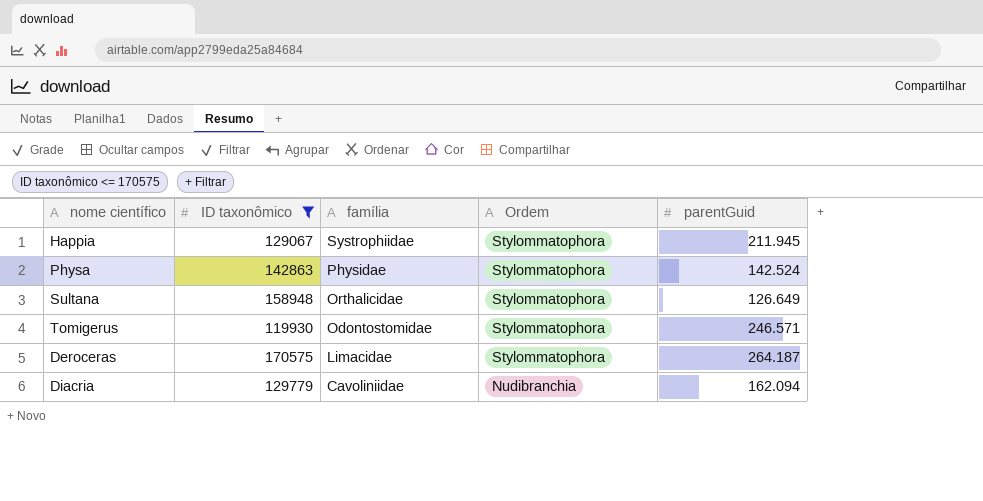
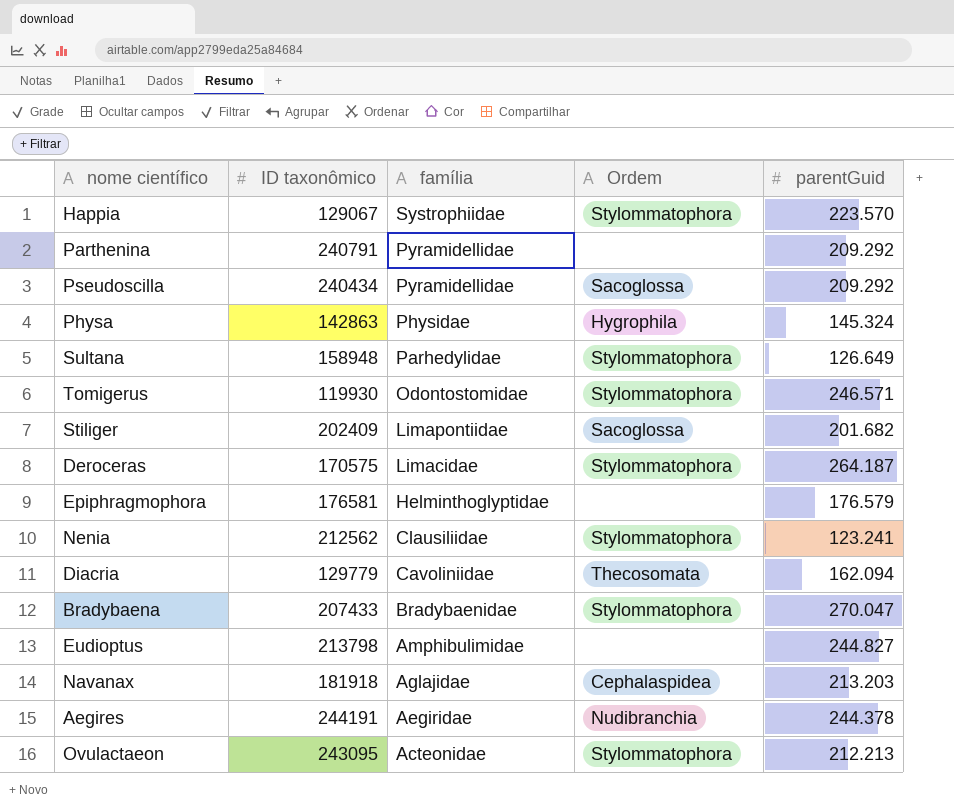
filter: ID taxonômico <= 170575 -> none
Happia | parentGuid: 211.945 -> 223.570
Physa | Ordem: Stylommatophora -> Hygrophila
Physa | parentGuid: 142.524 -> 145.324
Sultana | família: Orthalicidae -> Parhedylidae
Diacria | Ordem: Nudibranchia -> Thecosomata

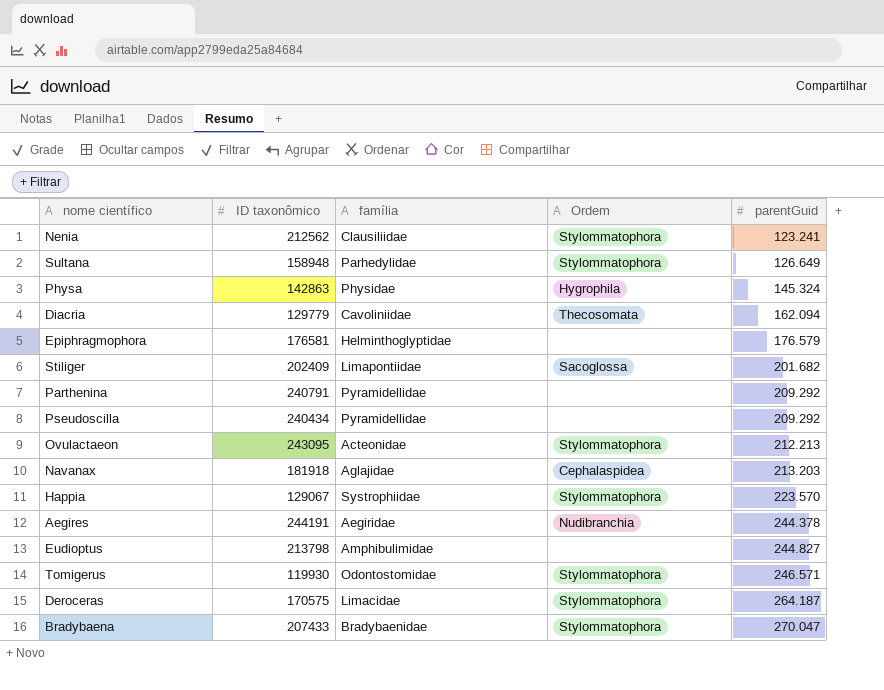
row order: família descending -> parentGuid ascending
Pseudoscilla | Ordem: Sacoglossa -> none

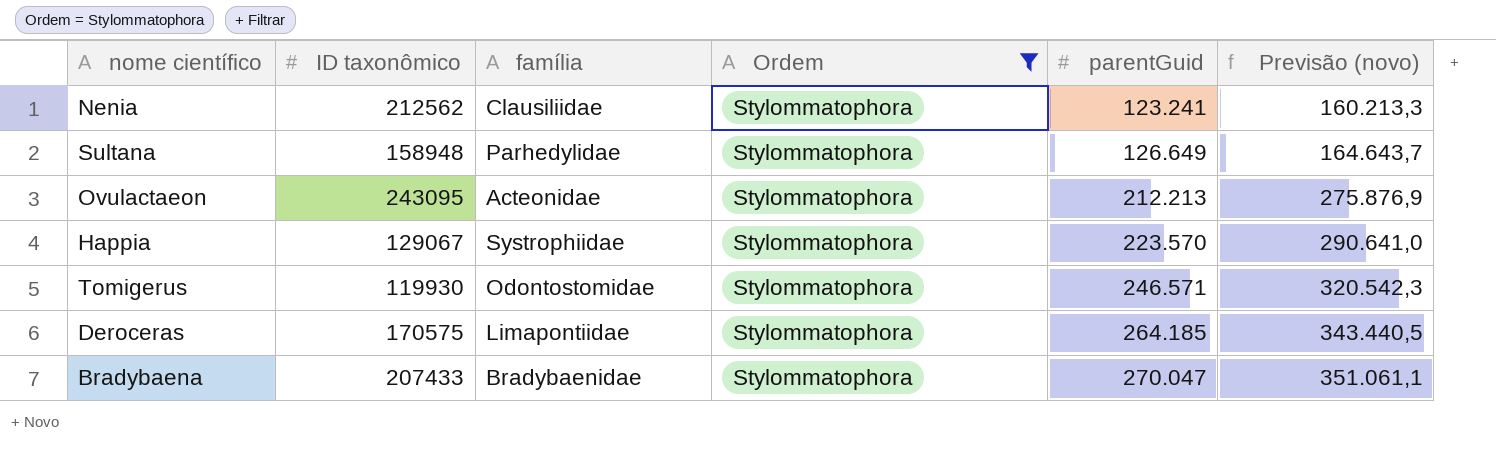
filter: none -> Ordem = Stylommatophora
column Previsão (novo) | formula: none -> [parentGuid] * 1,3
Deroceras | família: Limacidae -> Limapontiidae
Deroceras | parentGuid: 264.187 -> 264.185

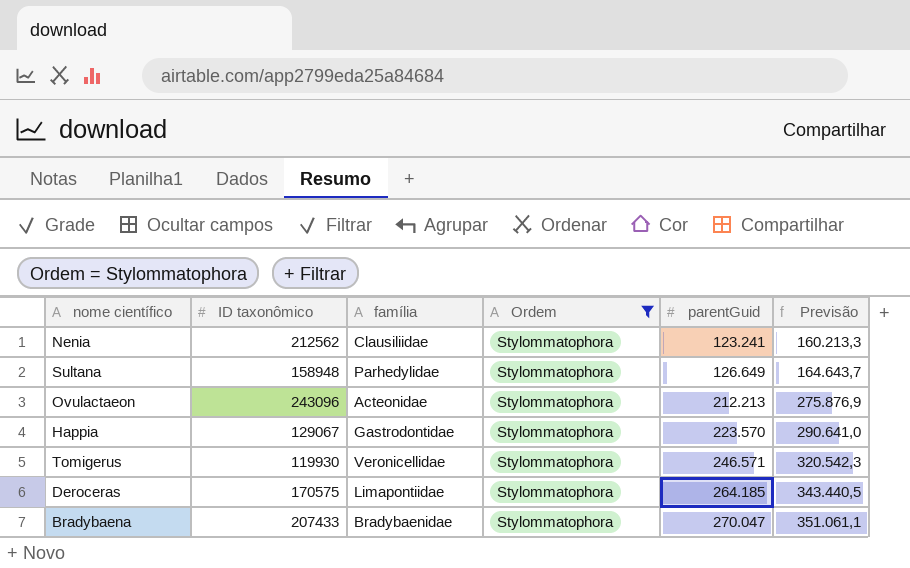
column name: Previsão (novo) -> Previsão
Ovulactaeon | ID taxonômico: 243095 -> 243096
Happia | família: Systrophiidae -> Gastrodontidae
Tomigerus | família: Odontostomidae -> Veronicellidae

